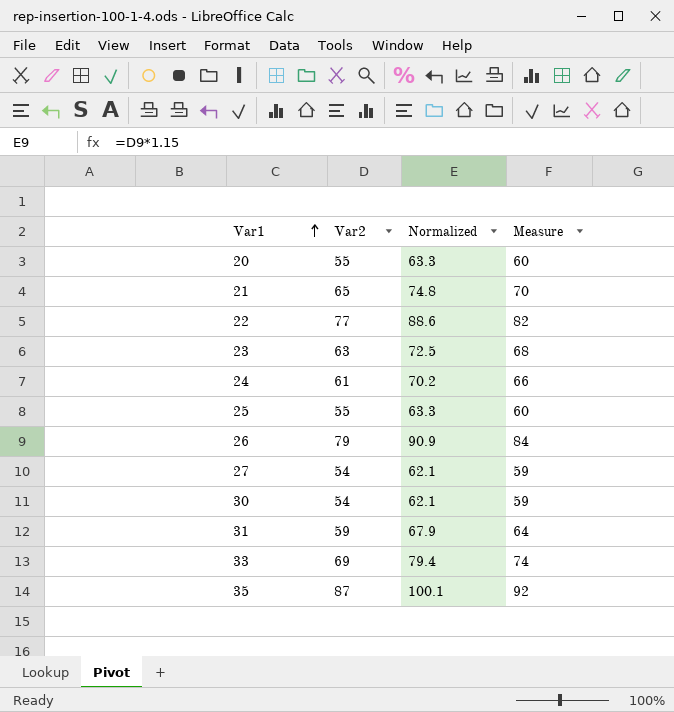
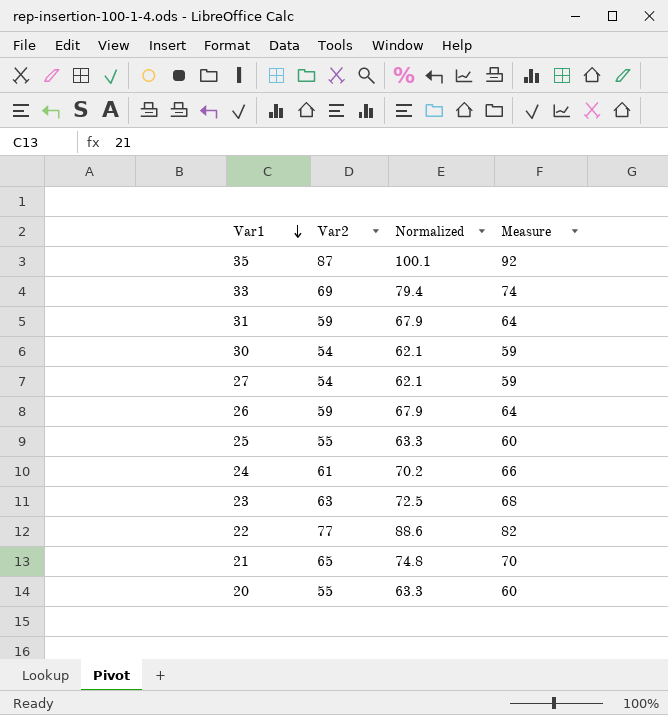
row order: Var1 ascending -> Var1 descending
26 | Var2: 79 -> 59
26 | Normalized: 90.9 -> 67.9
26 | Measure: 84 -> 64

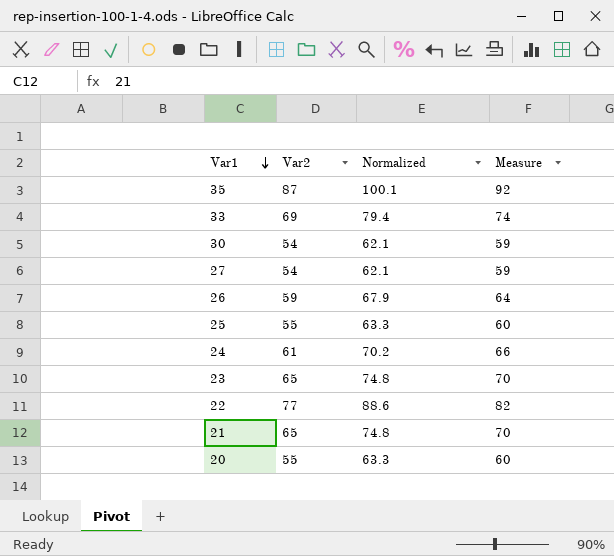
row 31: 59 | 67.9 | 64 -> none
23 | Var2: 63 -> 65
23 | Normalized: 72.5 -> 74.8
23 | Measure: 68 -> 70

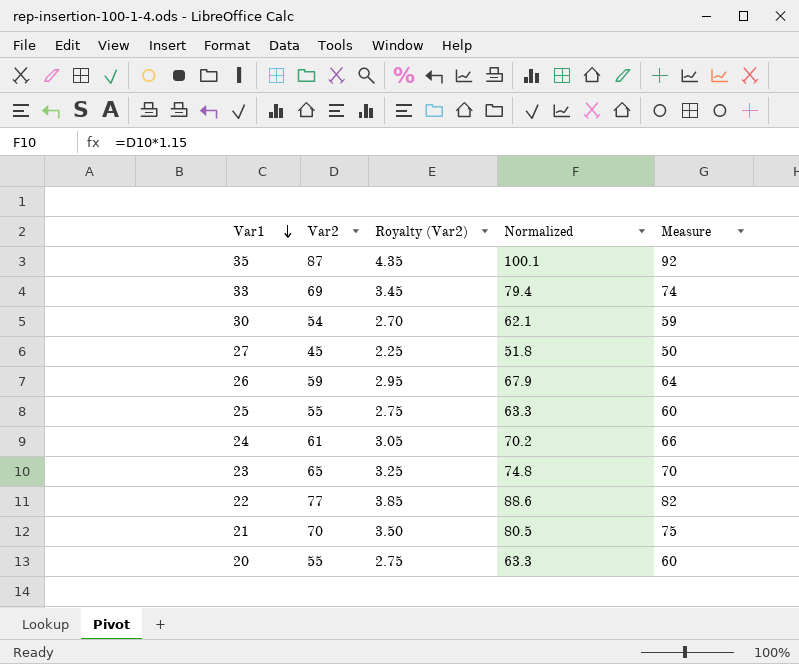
column Royalty (Var2) | formula: none -> [Var2] * 0.05
27 | Var2: 54 -> 45
27 | Normalized: 62.1 -> 51.8
27 | Measure: 59 -> 50
21 | Var2: 65 -> 70
21 | Normalized: 74.8 -> 80.5
21 | Measure: 70 -> 75

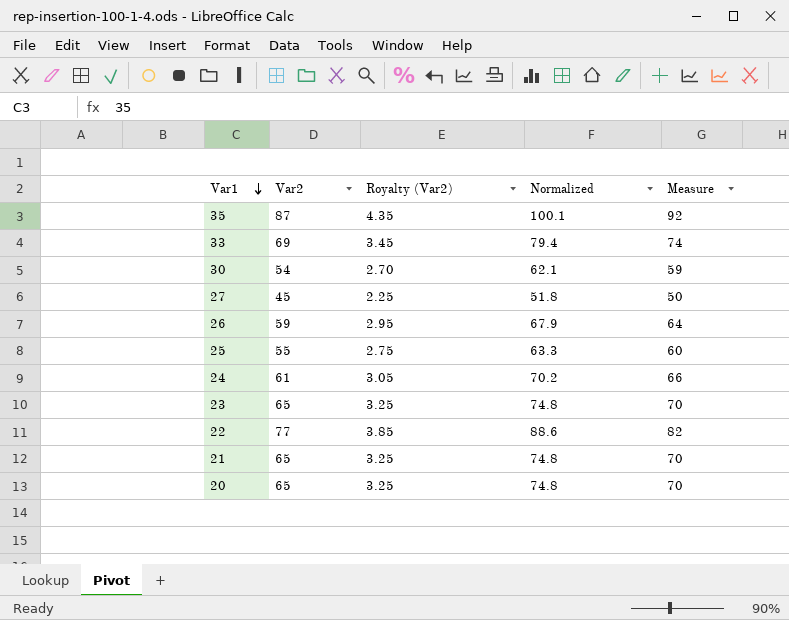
21 | Var2: 70 -> 65
21 | Royalty (Var2): 3.50 -> 3.25
21 | Normalized: 80.5 -> 74.8
21 | Measure: 75 -> 70
20 | Var2: 55 -> 65
20 | Royalty (Var2): 2.75 -> 3.25
20 | Normalized: 63.3 -> 74.8
20 | Measure: 60 -> 70

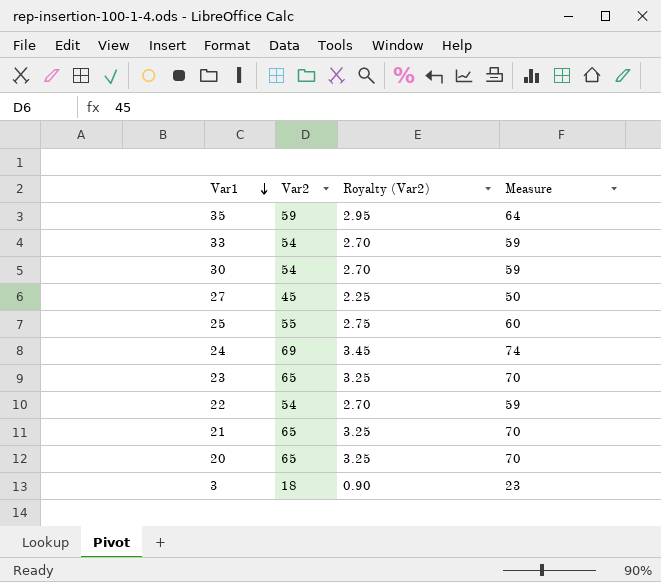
column Normalized | formula: [Var2] * 1.15 -> none
row 26: 59 | 2.95 | 67.9 | 64 -> none
35 | Var2: 87 -> 59
35 | Royalty (Var2): 4.35 -> 2.95
35 | Measure: 92 -> 64
33 | Var2: 69 -> 54
33 | Royalty (Var2): 3.45 -> 2.70
33 | Measure: 74 -> 59
24 | Var2: 61 -> 69
24 | Royalty (Var2): 3.05 -> 3.45
24 | Measure: 66 -> 74
22 | Var2: 77 -> 54
22 | Royalty (Var2): 3.85 -> 2.70
22 | Measure: 82 -> 59
row 3: none -> 18 | 0.90 | 23

